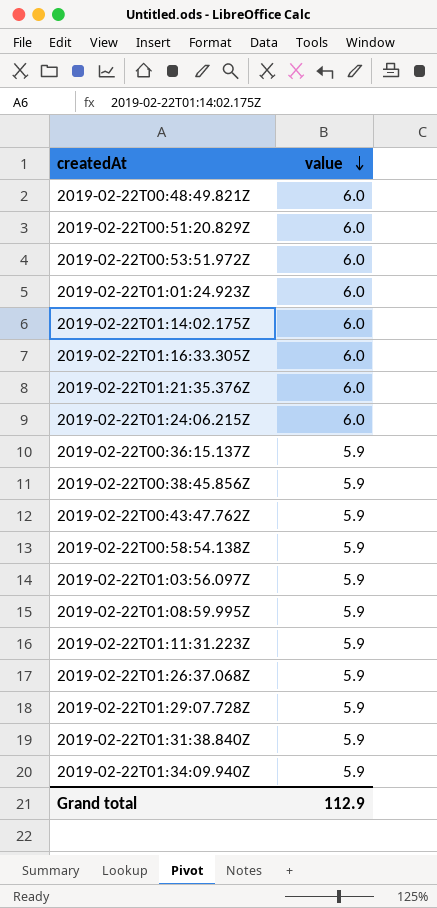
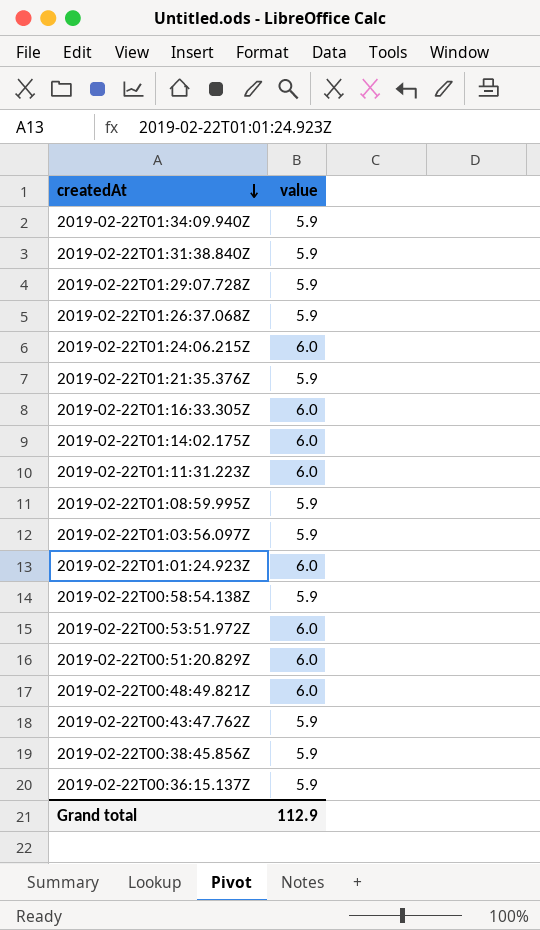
row order: value descending -> createdAt descending
2019-02-22T01:21:35.376Z | value: 6.0 -> 5.9
2019-02-22T01:11:31.223Z | value: 5.9 -> 6.0

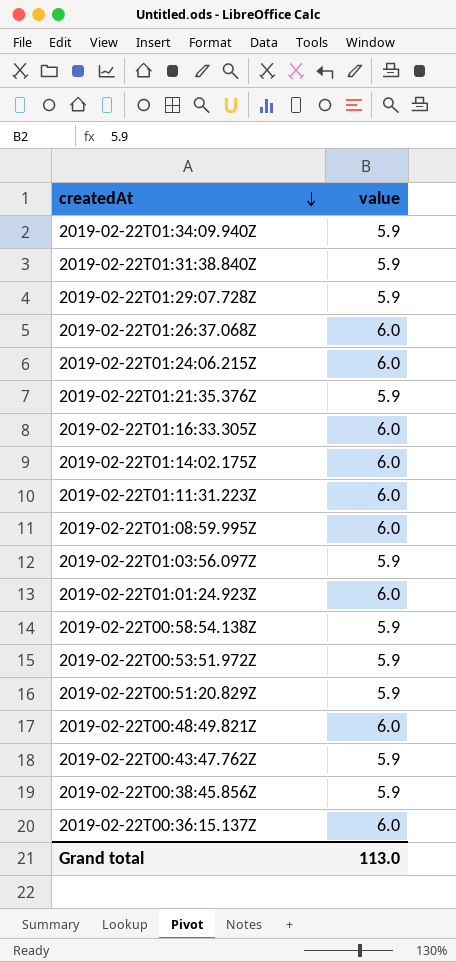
2019-02-22T01:26:37.068Z | value: 5.9 -> 6.0
2019-02-22T01:08:59.995Z | value: 5.9 -> 6.0
2019-02-22T00:53:51.972Z | value: 6.0 -> 5.9
2019-02-22T00:51:20.829Z | value: 6.0 -> 5.9
2019-02-22T00:36:15.137Z | value: 5.9 -> 6.0
Grand total | value: 112.9 -> 113.0

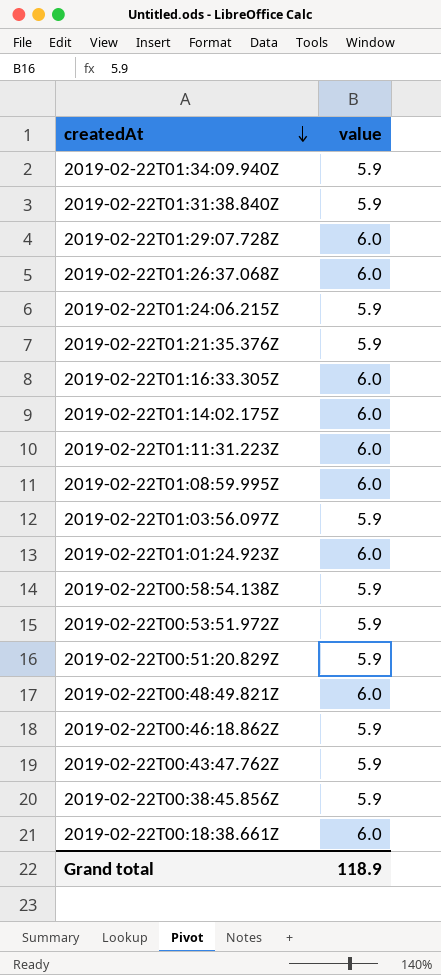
row 2019-02-22T00:36:15.137Z: 6.0 -> none
2019-02-22T01:29:07.728Z | value: 5.9 -> 6.0
2019-02-22T01:24:06.215Z | value: 6.0 -> 5.9
row 2019-02-22T00:46:18.862Z: none -> 5.9
row 2019-02-22T00:18:38.661Z: none -> 6.0
Grand total | value: 113.0 -> 118.9

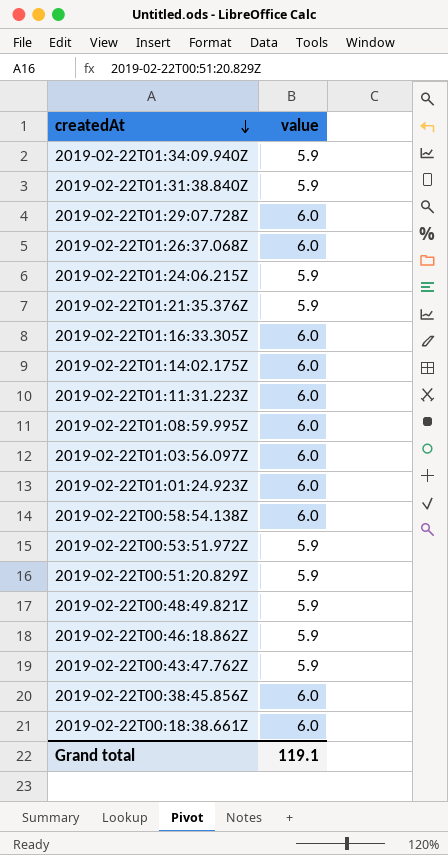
2019-02-22T01:03:56.097Z | value: 5.9 -> 6.0
2019-02-22T00:58:54.138Z | value: 5.9 -> 6.0
2019-02-22T00:48:49.821Z | value: 6.0 -> 5.9
2019-02-22T00:38:45.856Z | value: 5.9 -> 6.0
Grand total | value: 118.9 -> 119.1

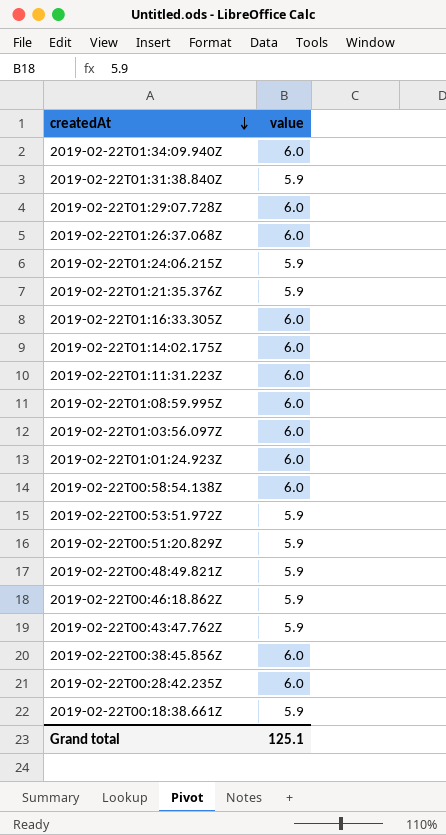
2019-02-22T01:34:09.940Z | value: 5.9 -> 6.0
row 2019-02-22T00:28:42.235Z: none -> 6.0
2019-02-22T00:18:38.661Z | value: 6.0 -> 5.9
Grand total | value: 119.1 -> 125.1

